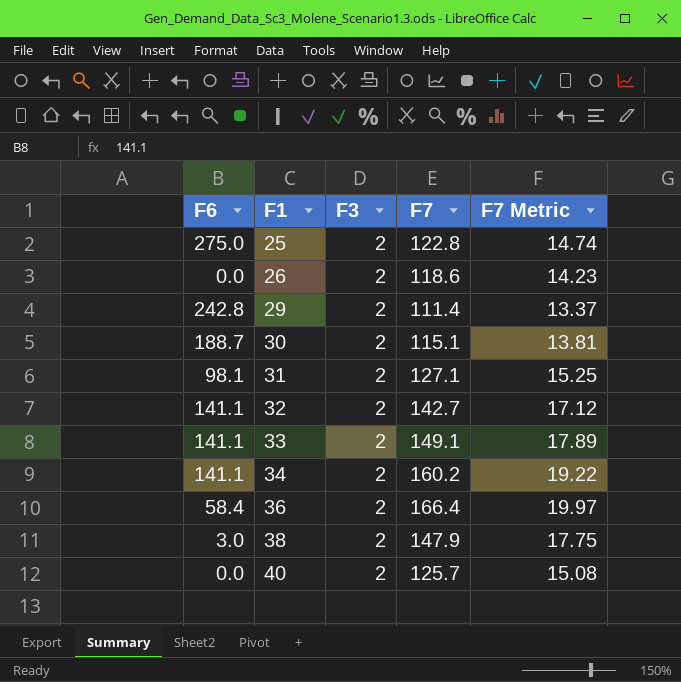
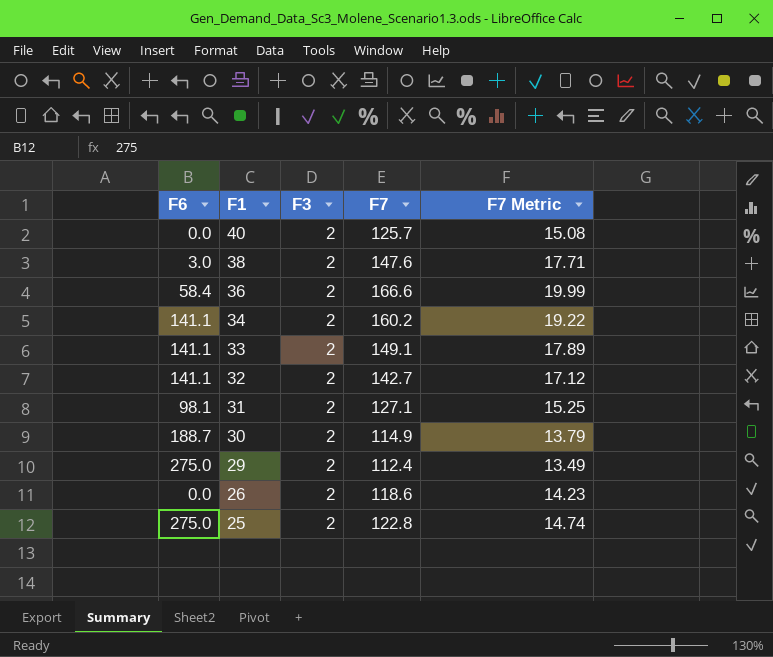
row order: F1 ascending -> F1 descending
38 | F7: 147.9 -> 147.6
38 | F7 Metric: 17.75 -> 17.71
36 | F7: 166.4 -> 166.6
36 | F7 Metric: 19.97 -> 19.99
30 | F7: 115.1 -> 114.9
30 | F7 Metric: 13.81 -> 13.79
29 | F6: 242.8 -> 275.0
29 | F7: 111.4 -> 112.4
29 | F7 Metric: 13.37 -> 13.49

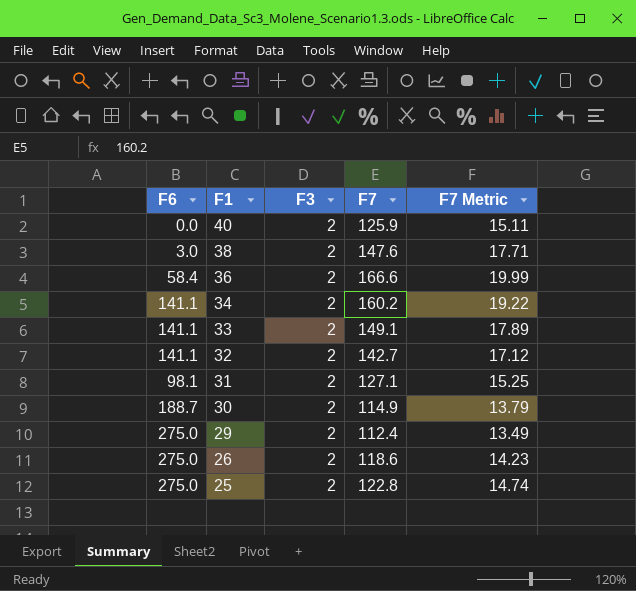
40 | F7: 125.7 -> 125.9
40 | F7 Metric: 15.08 -> 15.11
26 | F6: 0.0 -> 275.0

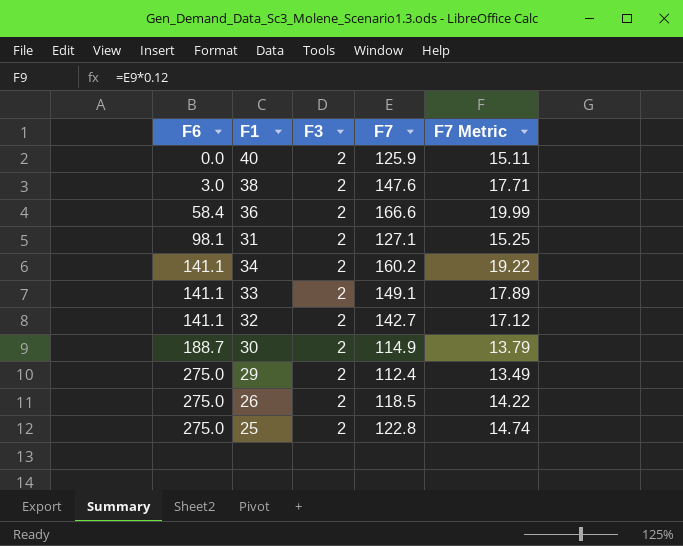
row order: F1 descending -> F6 ascending
26 | F7: 118.6 -> 118.5
26 | F7 Metric: 14.23 -> 14.22

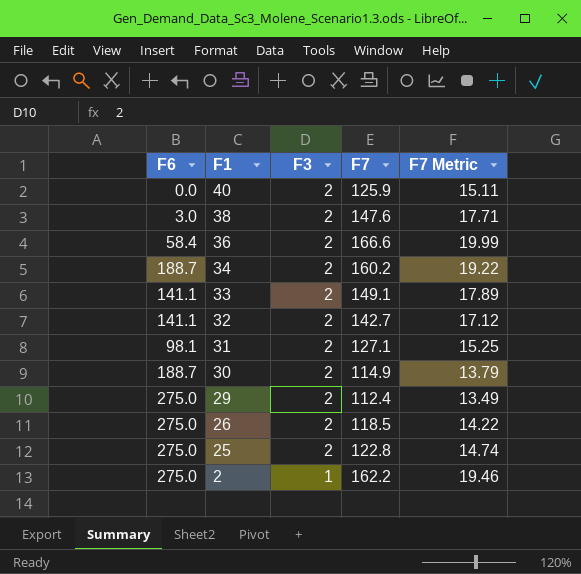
row order: F6 ascending -> F1 descending
34 | F6: 141.1 -> 188.7
row 2: none -> 275.0 | 1 | 162.2 | 19.46

